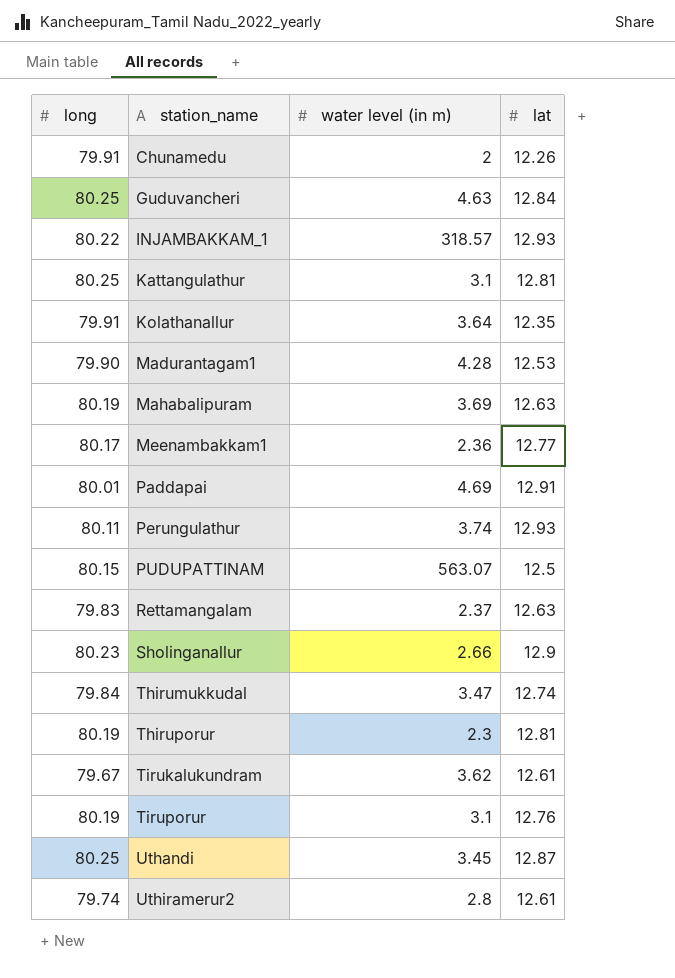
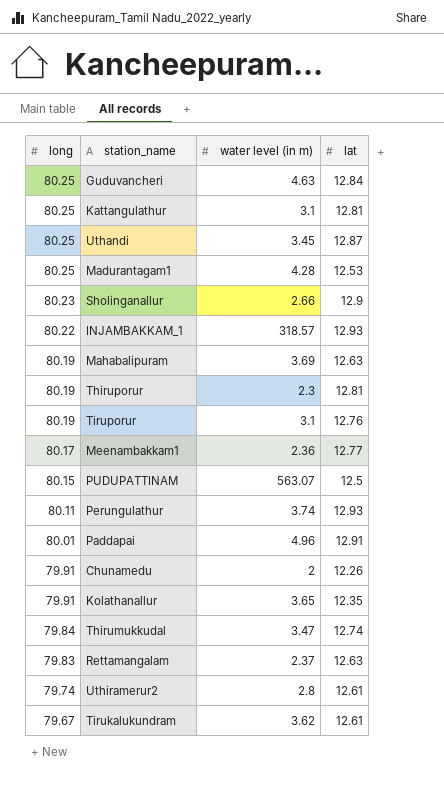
row order: station_name ascending -> long descending
Madurantagam1 | long: 79.90 -> 80.25
Paddapai | water level (in m): 4.69 -> 4.96
Kolathanallur | water level (in m): 3.64 -> 3.65

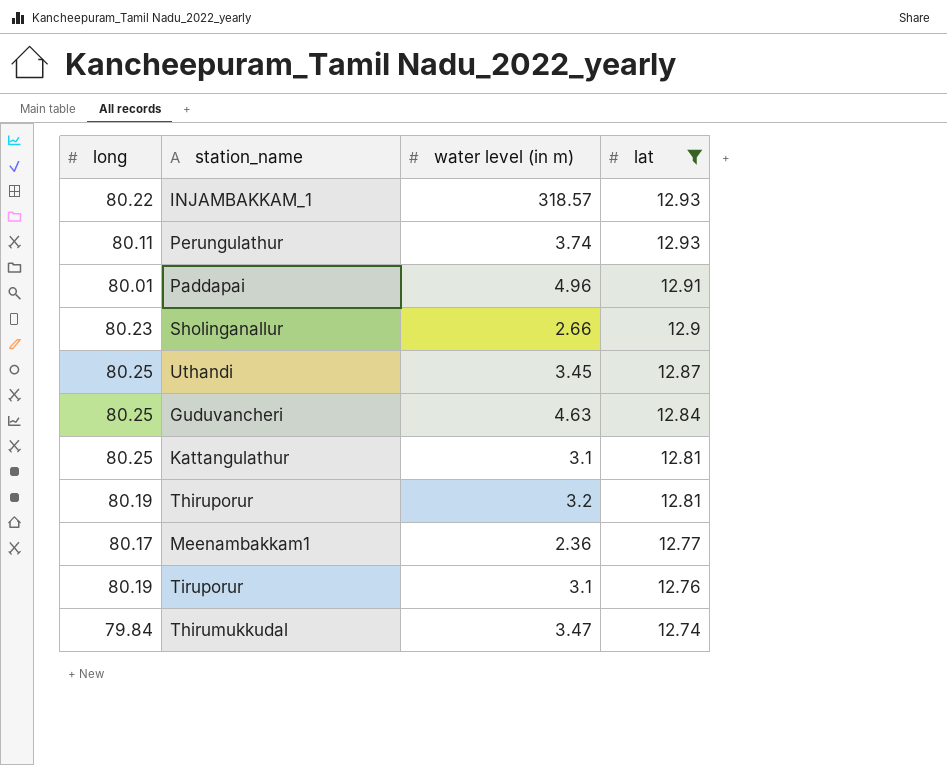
filter: none -> lat >= 12.74
row order: long descending -> lat descending
Thiruporur | water level (in m): 2.3 -> 3.2

